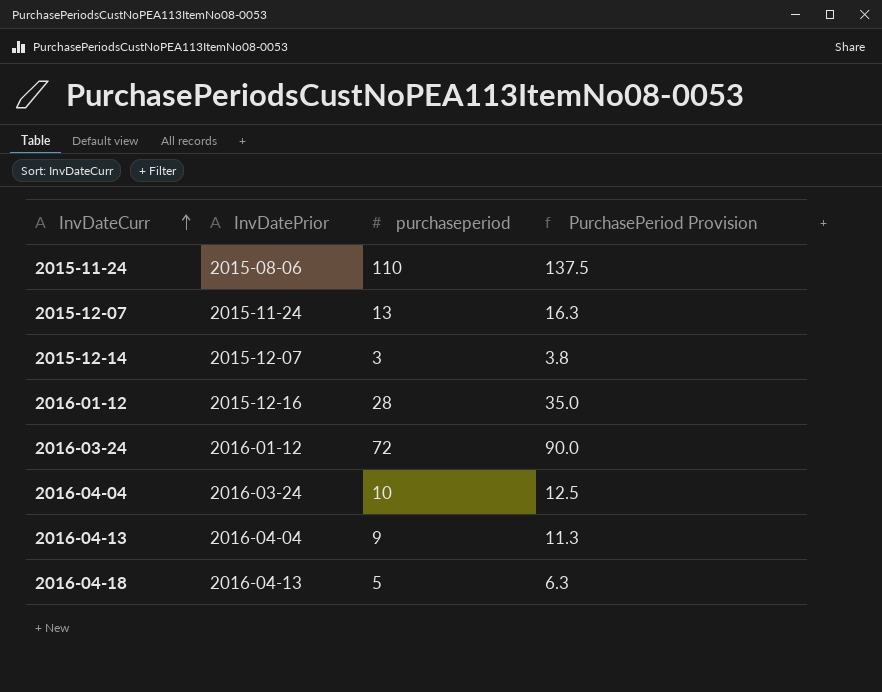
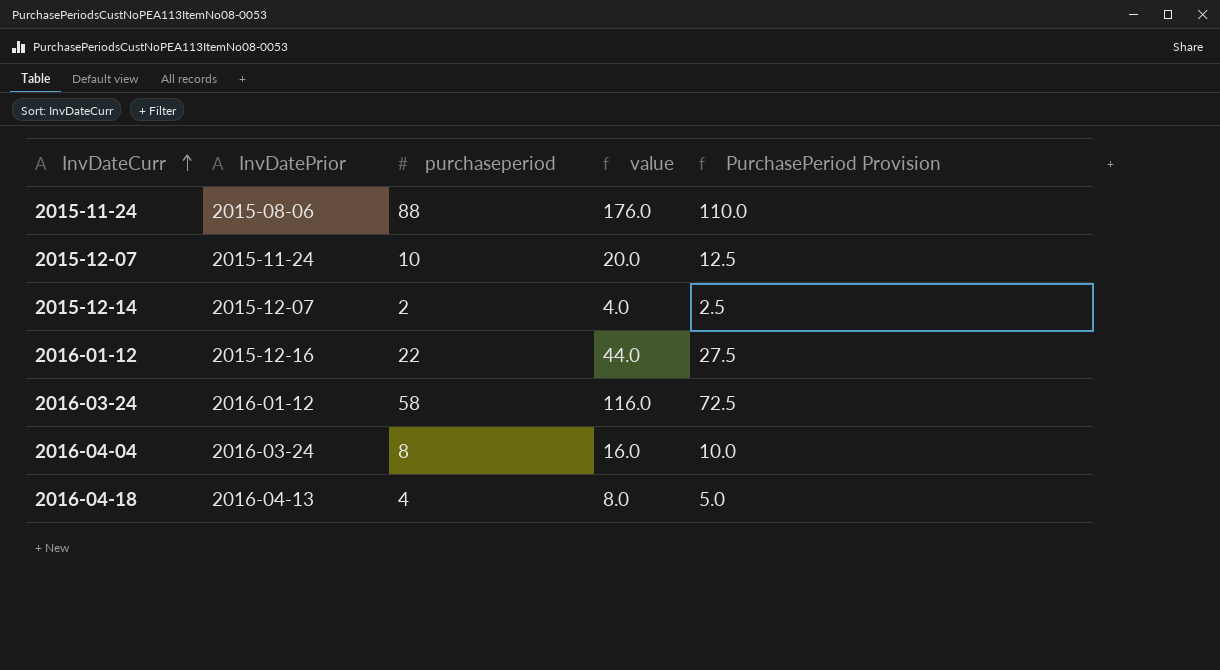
column value | formula: none -> [purchaseperiod] * 2
row 2016-04-13: 2016-04-04 | 9 | 11.3 -> none
2015-11-24 | purchaseperiod: 110 -> 88
2015-11-24 | PurchasePeriod Provision: 137.5 -> 110.0
2015-12-07 | purchaseperiod: 13 -> 10
2015-12-07 | PurchasePeriod Provision: 16.3 -> 12.5
2015-12-14 | purchaseperiod: 3 -> 2
2015-12-14 | PurchasePeriod Provision: 3.8 -> 2.5
2016-01-12 | purchaseperiod: 28 -> 22
2016-01-12 | PurchasePeriod Provision: 35.0 -> 27.5
2016-03-24 | purchaseperiod: 72 -> 58
2016-03-24 | PurchasePeriod Provision: 90.0 -> 72.5
2016-04-04 | purchaseperiod: 10 -> 8
2016-04-04 | PurchasePeriod Provision: 12.5 -> 10.0
2016-04-18 | purchaseperiod: 5 -> 4
2016-04-18 | PurchasePeriod Provision: 6.3 -> 5.0

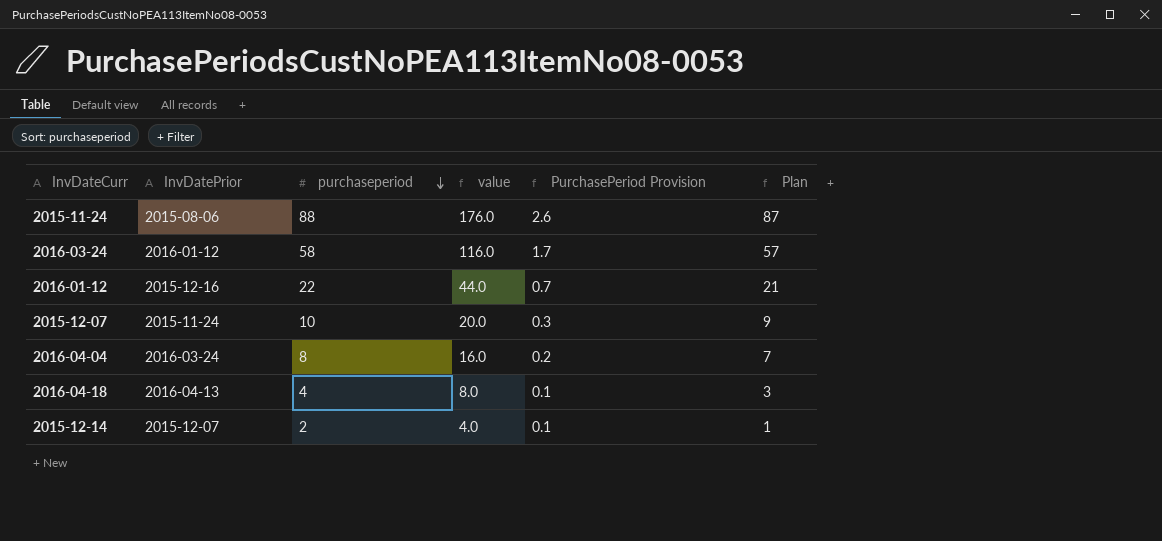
row order: InvDateCurr ascending -> purchaseperiod descending
column PurchasePeriod Provision | formula: [purchaseperiod] * 1.25 -> [purchaseperiod] * 0.03
column Plan | formula: none -> [purchaseperiod] - 1

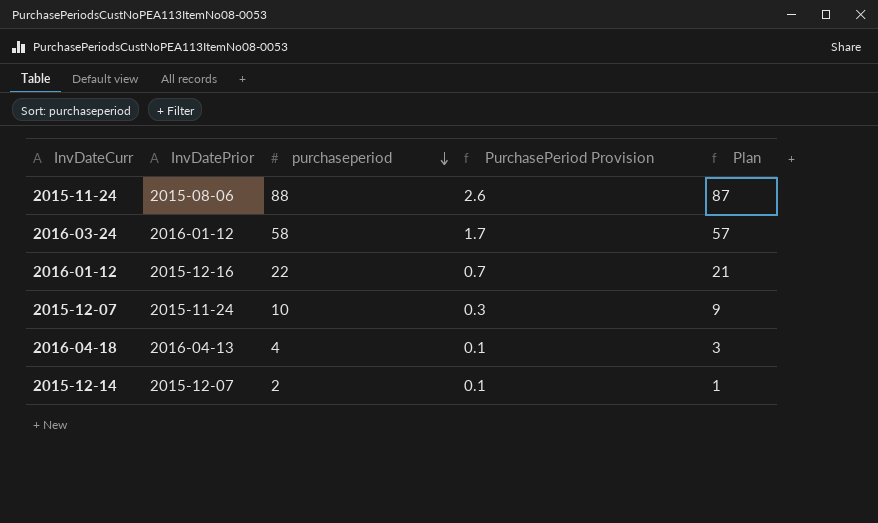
column value | formula: [purchaseperiod] * 2 -> none
row 2016-04-04: 2016-03-24 | 8 | 16.0 | 0.2 | 7 -> none

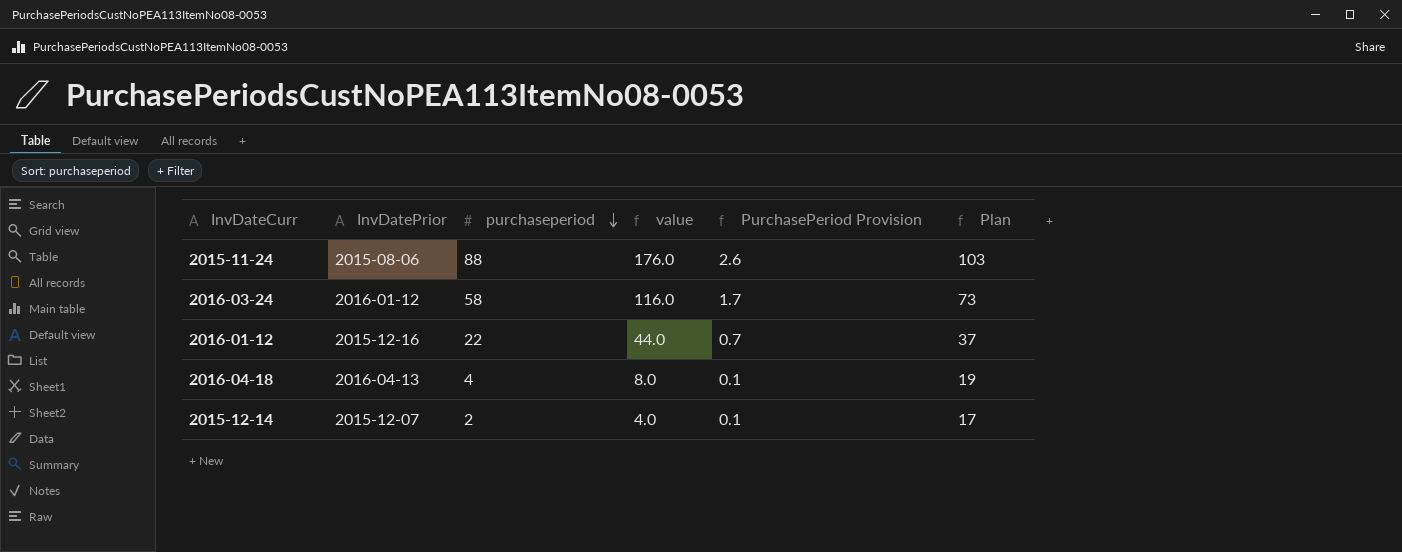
column value | formula: none -> [purchaseperiod] * 2
column Plan | formula: [purchaseperiod] - 1 -> [purchaseperiod] + 15
row 2015-12-07: 2015-11-24 | 10 | 0.3 | 9 -> none

